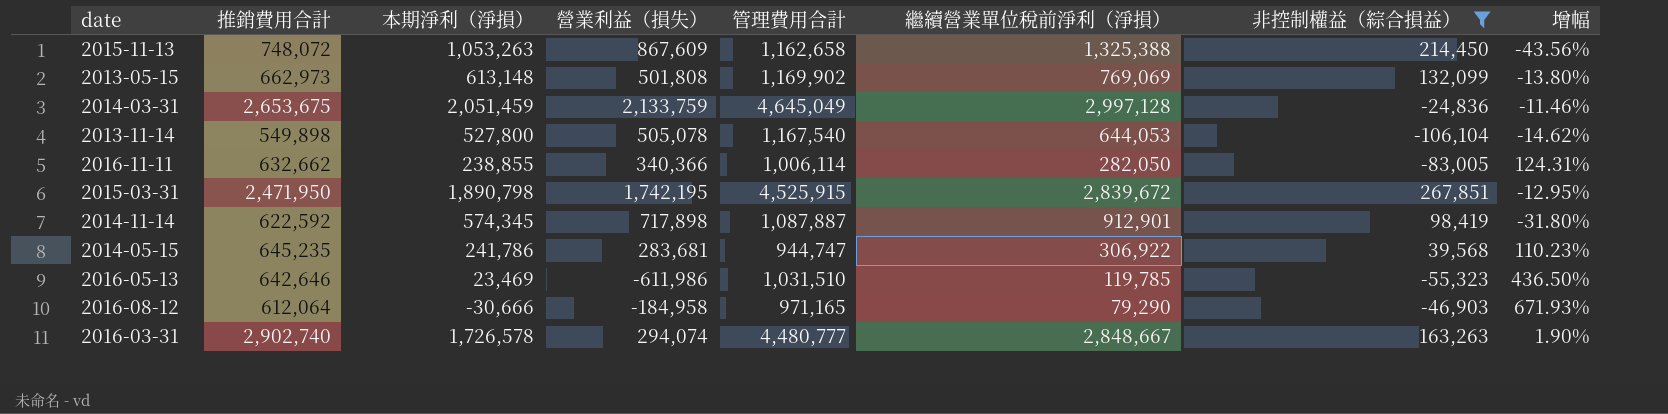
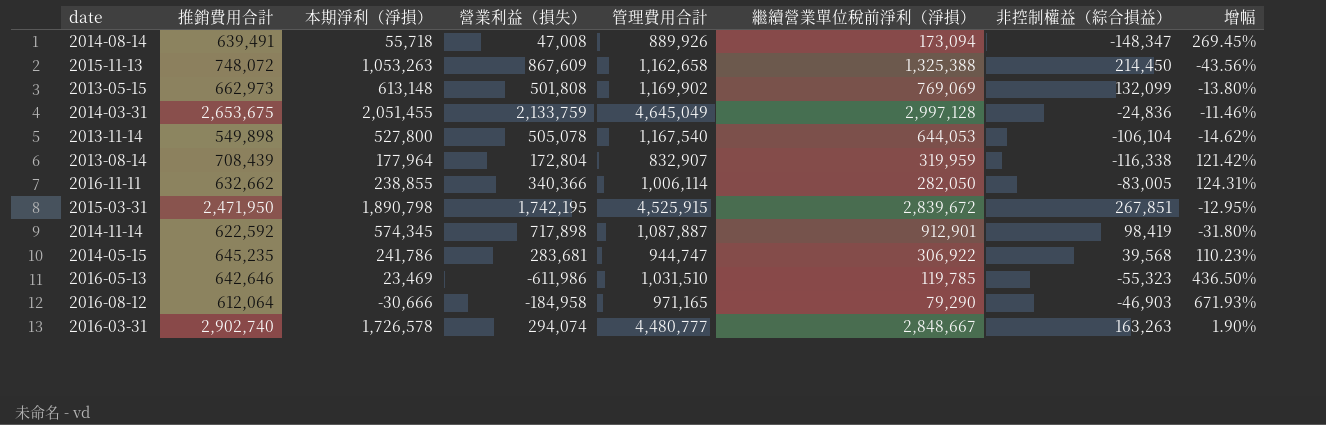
filter: 非控制權益（綜合損益） >= -106,104 -> none
2014-03-31 | 本期淨利（淨損）: 2,051,459 -> 2,051,455

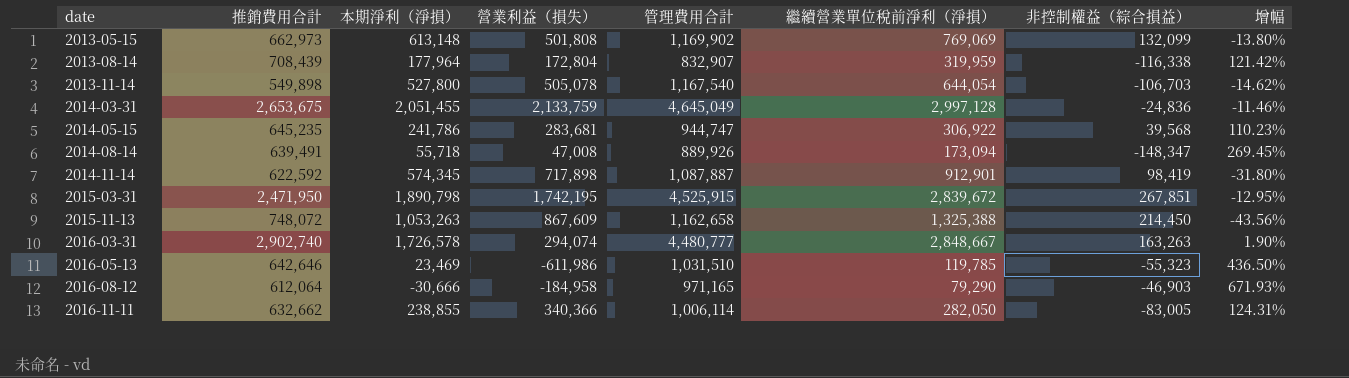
row order: none -> date ascending
2013-11-14 | 繼續營業單位稅前淨利（淨損）: 644,053 -> 644,054
2013-11-14 | 非控制權益（綜合損益）: -106,104 -> -106,703

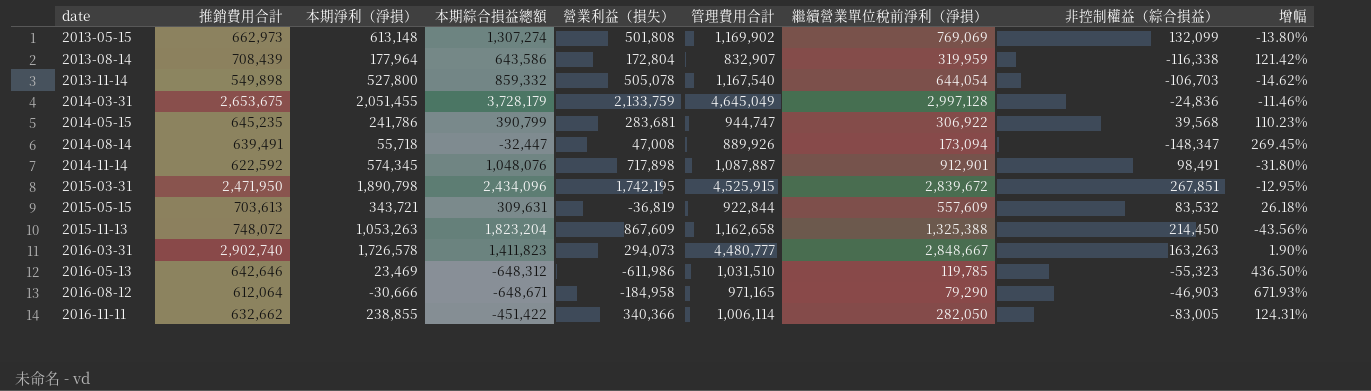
column 本期綜合損益總額 | position: none -> 4
2014-11-14 | 非控制權益（綜合損益）: 98,419 -> 98,491
row 2015-05-15: none -> 703,613 | 343,721 | 309,631 | -36,819 | 922,844 | 557,609 | 83,532 | 26.18%
2016-03-31 | 營業利益（損失）: 294,074 -> 294,073

